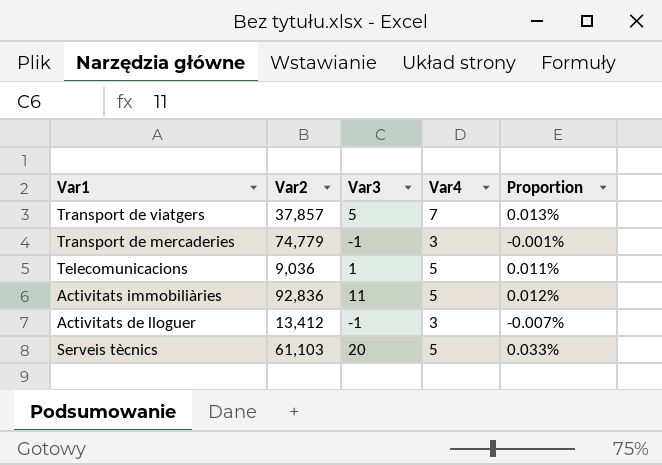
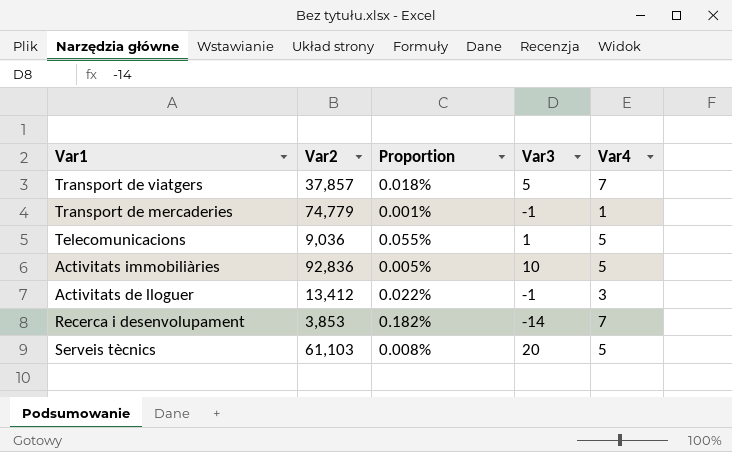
column Proportion | formula: [Var3] / [Var2] -> [Var4] / [Var2]
column Proportion | position: 5 -> 3
Transport de mercaderies | Var4: 3 -> 1
Activitats immobiliàries | Var3: 11 -> 10
row Recerca i desenvolupament: none -> 3,853 | 0.182% | -14 | 7

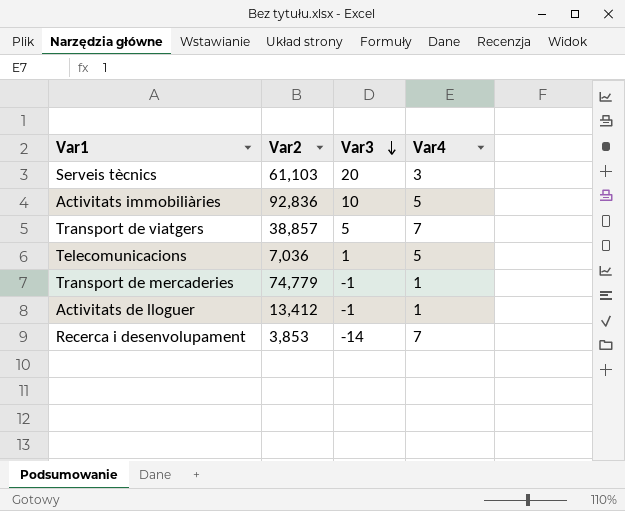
row order: none -> Var3 descending
column Proportion | formula: [Var4] / [Var2] -> none
Serveis tècnics | Var4: 5 -> 3
Transport de viatgers | Var2: 37,857 -> 38,857
Telecomunicacions | Var2: 9,036 -> 7,036
Activitats de lloguer | Var4: 3 -> 1

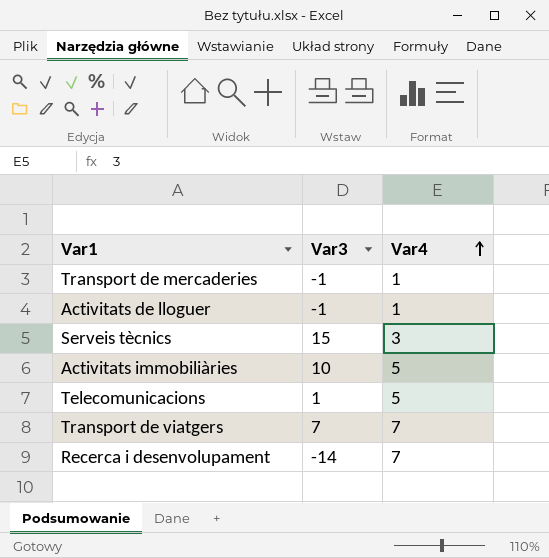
row order: Var3 descending -> Var4 ascending
column Var2 | position: 2 -> none
Serveis tècnics | Var3: 20 -> 15
Transport de viatgers | Var3: 5 -> 7

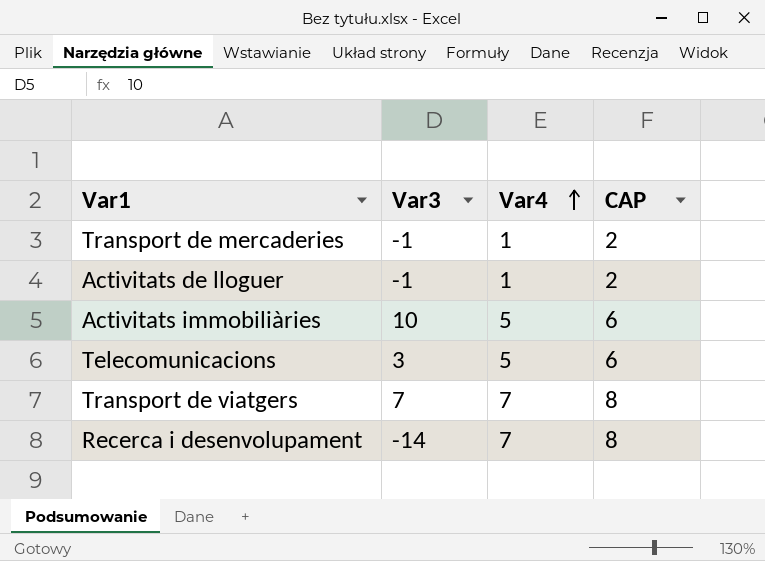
column CAP | formula: none -> [Var4] + 1
row Serveis tècnics: 15 | 3 -> none
Telecomunicacions | Var3: 1 -> 3

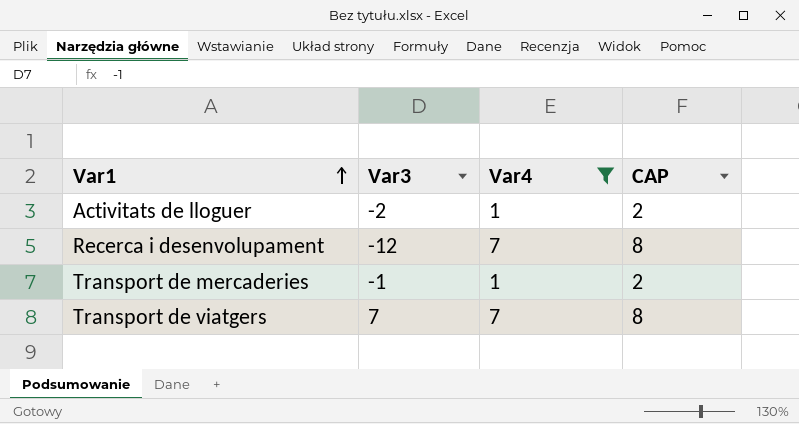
filter: none -> Var4 != 5
row order: Var4 ascending -> Var1 ascending
Activitats de lloguer | Var3: -1 -> -2
Recerca i desenvolupament | Var3: -14 -> -12

